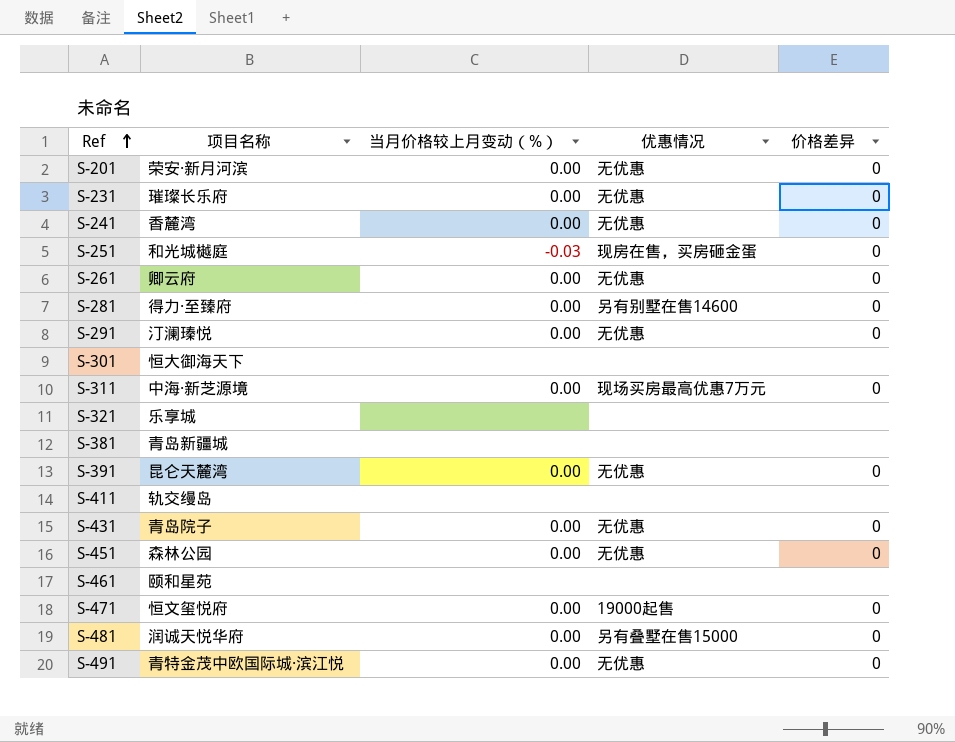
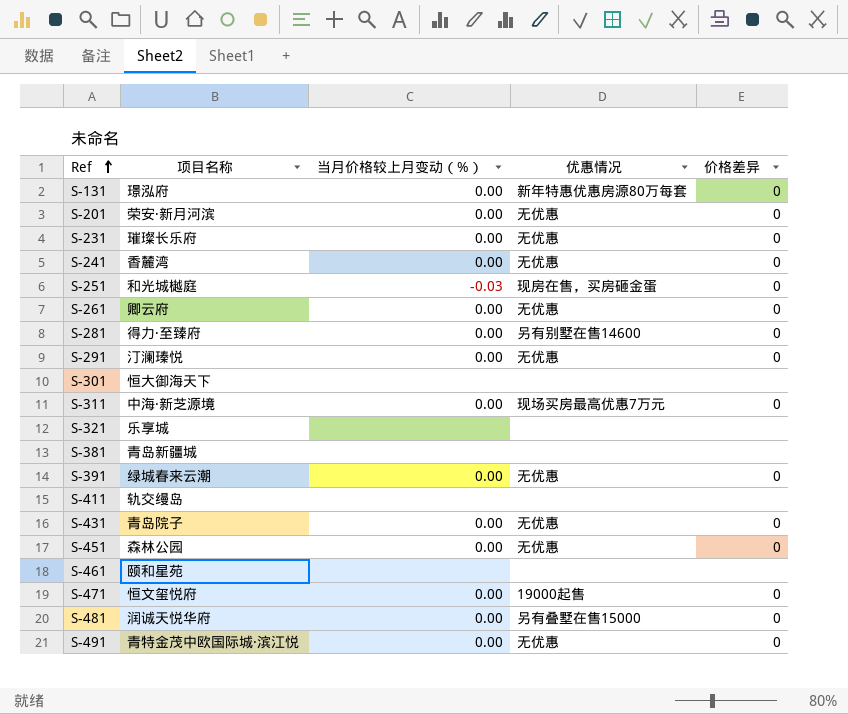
row S-131: none -> 璟泓府 | 0.00 | 新年特惠优惠房源80万每套 | 0
S-391 | 项目名称: 昆仑天麓湾 -> 绿城春来云潮

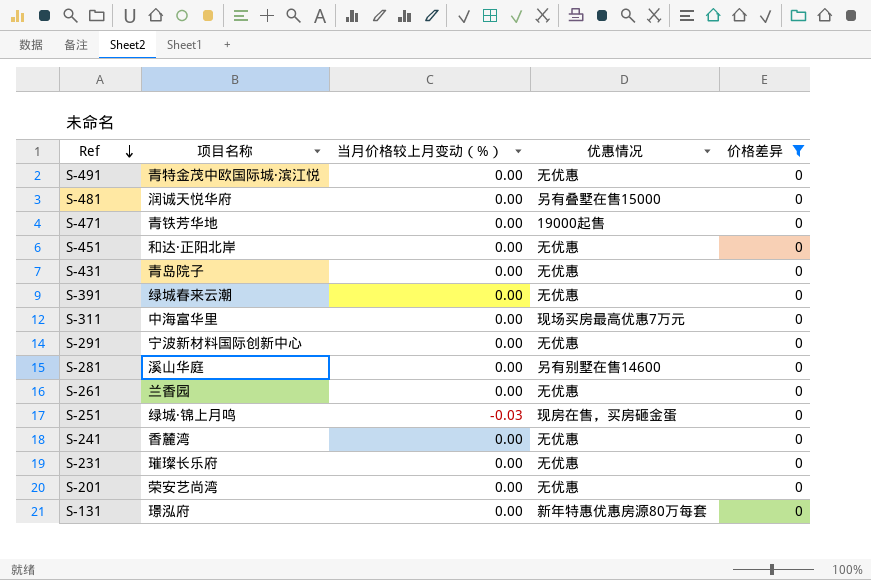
filter: none -> 价格差异 = 0
row order: Ref ascending -> Ref descending
S-471 | 项目名称: 恒文玺悦府 -> 青铁芳华地
S-451 | 项目名称: 森林公园 -> 和达·正阳北岸
S-311 | 项目名称: 中海·新芝源境 -> 中海富华里
S-291 | 项目名称: 汀澜瑧悦 -> 宁波新材料国际创新中心
S-281 | 项目名称: 得力·至臻府 -> 溪山华庭
S-261 | 项目名称: 卿云府 -> 兰香园
S-251 | 项目名称: 和光城樾庭 -> 绿城·锦上月鸣
S-201 | 项目名称: 荣安·新月河滨 -> 荣安艺尚湾

